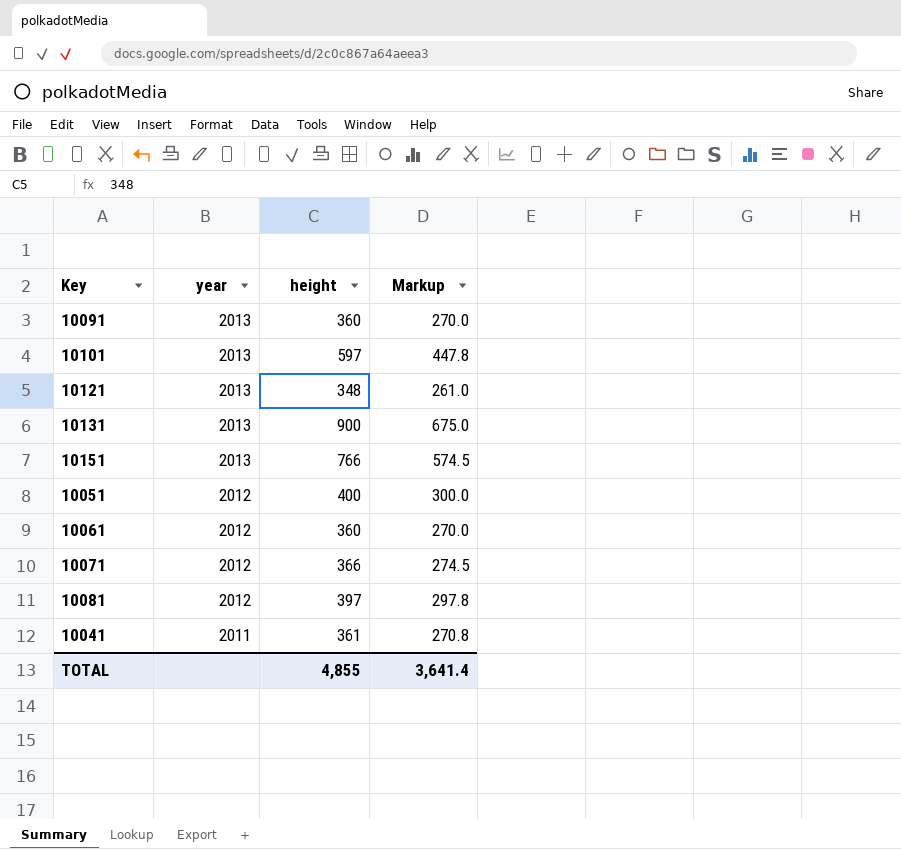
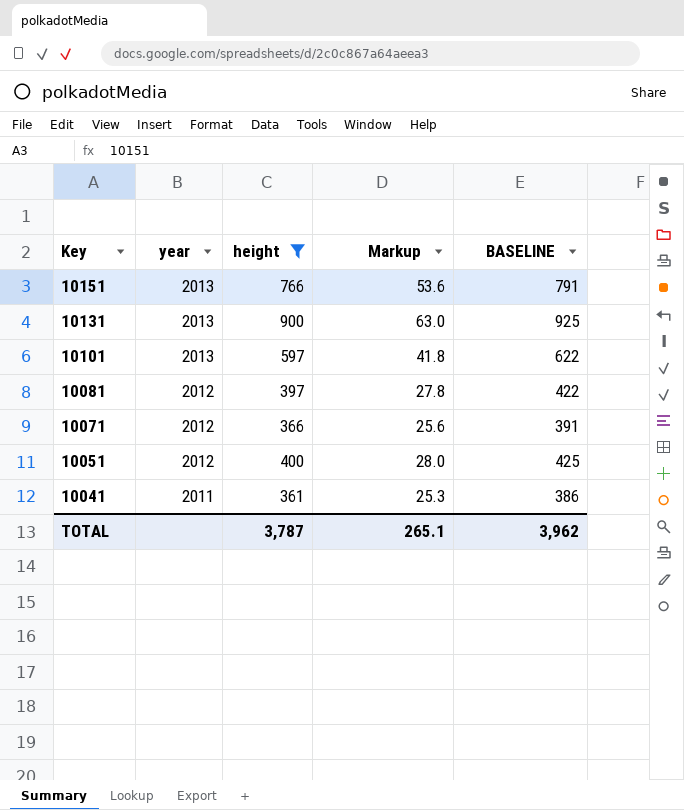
filter: none -> height >= 361
row order: year descending -> Key descending
column Markup | formula: [height] * 0.75 -> [height] * 0.07
column BASELINE | formula: none -> [height] + 25
TOTAL | height: 4,855 -> 3,787
TOTAL | Markup: 3,641.4 -> 265.1

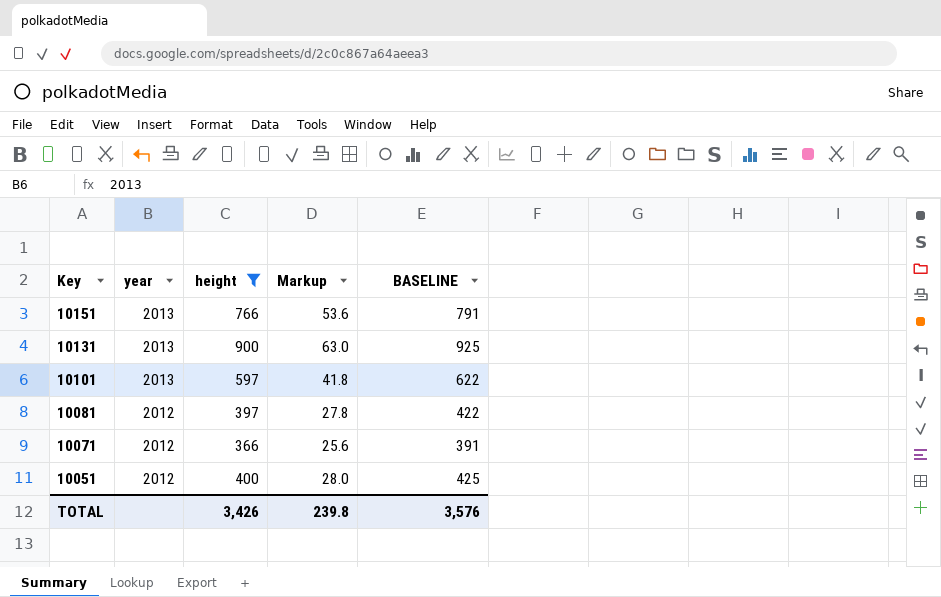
row 10041: 2011 | 361 | 25.3 | 386 -> none
TOTAL | height: 3,787 -> 3,426
TOTAL | Markup: 265.1 -> 239.8
TOTAL | BASELINE: 3,962 -> 3,576

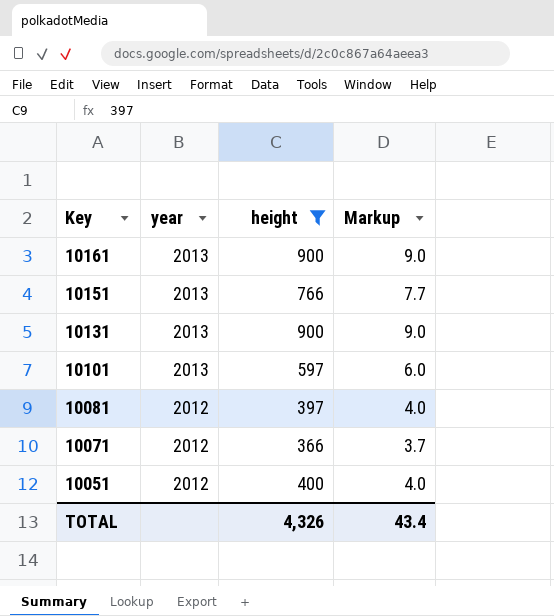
column BASELINE | formula: [height] + 25 -> none
column Markup | formula: [height] * 0.07 -> [height] * 0.01
row 10161: none -> 2013 | 900 | 9.0
TOTAL | height: 3,426 -> 4,326
TOTAL | Markup: 239.8 -> 43.4

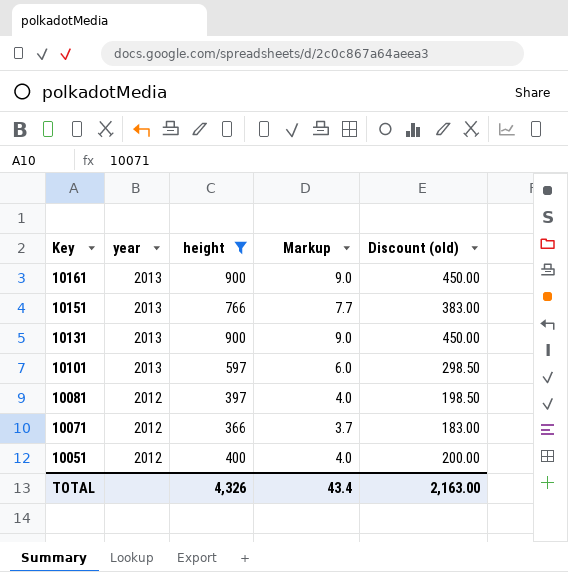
column Discount (old) | formula: none -> [height] * 0.5

